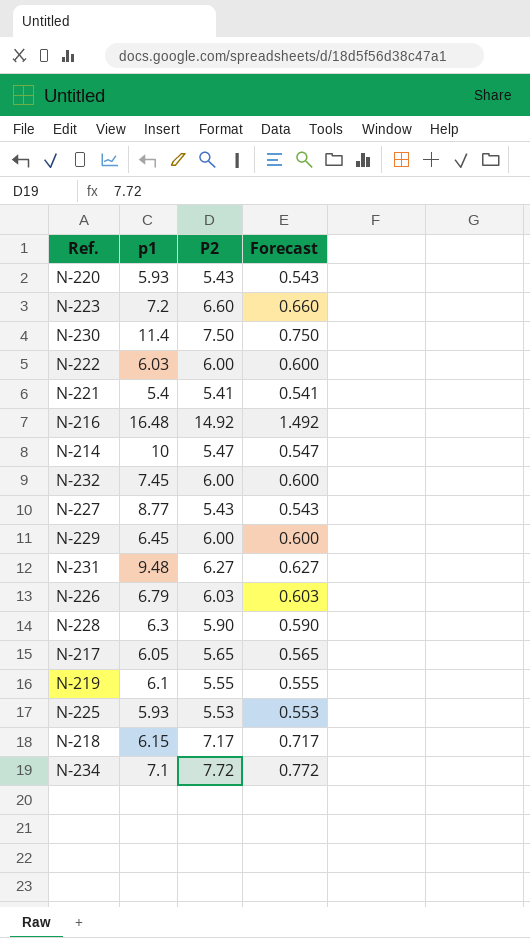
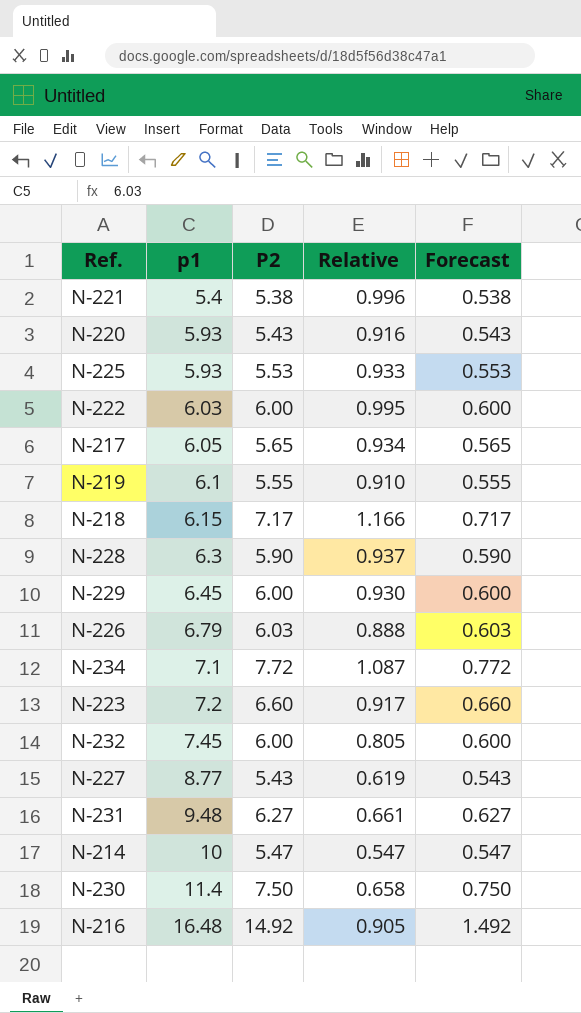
row order: none -> p1 ascending
column Relative | formula: none -> [P2] / [p1]
N-221 | P2: 5.41 -> 5.38
N-221 | Forecast: 0.541 -> 0.538

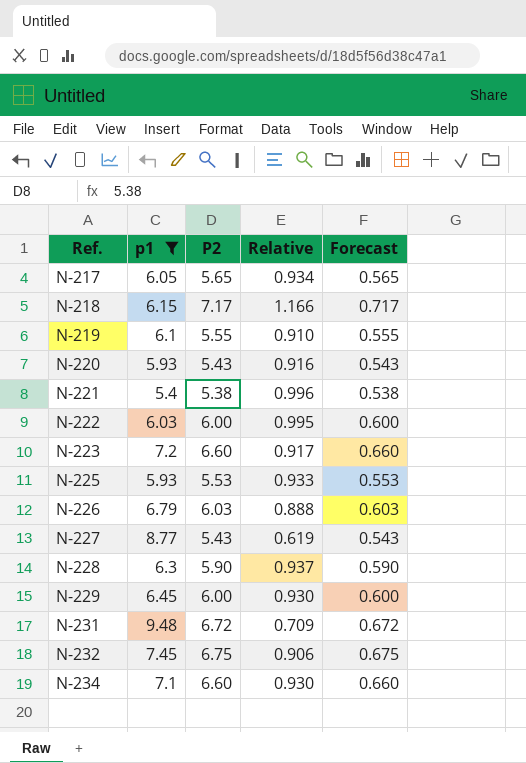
filter: none -> p1 <= 9.48
row order: p1 ascending -> Ref. ascending
N-231 | P2: 6.27 -> 6.72
N-231 | Relative: 0.661 -> 0.709
N-231 | Forecast: 0.627 -> 0.672
N-232 | P2: 6.00 -> 6.75
N-232 | Relative: 0.805 -> 0.906
N-232 | Forecast: 0.600 -> 0.675
N-234 | P2: 7.72 -> 6.60
N-234 | Relative: 1.087 -> 0.930
N-234 | Forecast: 0.772 -> 0.660

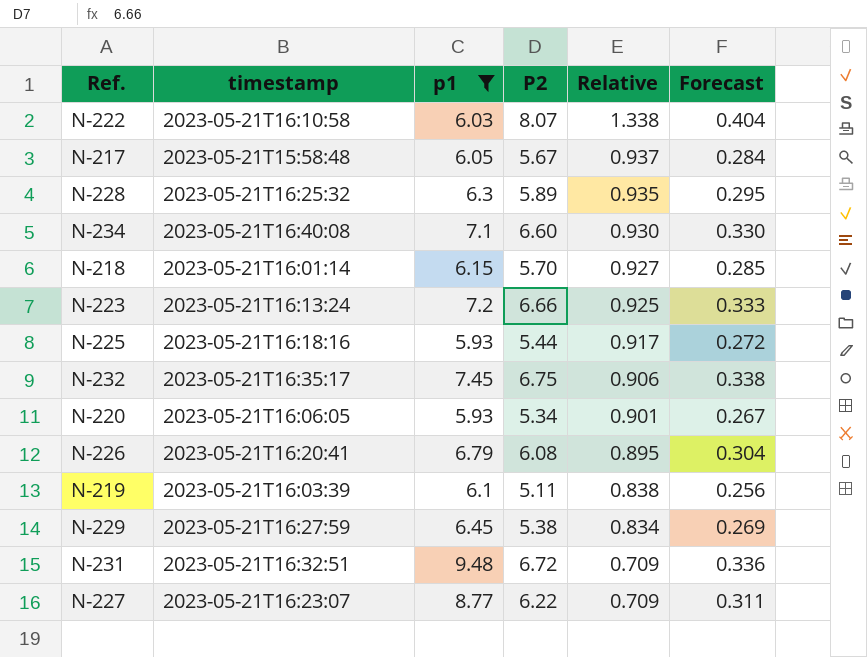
row order: Ref. ascending -> Relative descending
column timestamp | position: none -> 2
column Forecast | formula: [P2] * 0.1 -> [P2] * 0.05
row N-221: 5.4 | 5.38 | 0.996 | 0.538 -> none
N-222 | P2: 6.00 -> 8.07
N-222 | Relative: 0.995 -> 1.338
N-217 | P2: 5.65 -> 5.67
N-217 | Relative: 0.934 -> 0.937
N-228 | P2: 5.90 -> 5.89
N-228 | Relative: 0.937 -> 0.935
N-218 | P2: 7.17 -> 5.70
N-218 | Relative: 1.166 -> 0.927
N-223 | P2: 6.60 -> 6.66
N-223 | Relative: 0.917 -> 0.925
N-225 | P2: 5.53 -> 5.44
N-225 | Relative: 0.933 -> 0.917
N-220 | P2: 5.43 -> 5.34
N-220 | Relative: 0.916 -> 0.901
N-226 | P2: 6.03 -> 6.08
N-226 | Relative: 0.888 -> 0.895
N-219 | P2: 5.55 -> 5.11
N-219 | Relative: 0.910 -> 0.838
N-229 | P2: 6.00 -> 5.38
N-229 | Relative: 0.930 -> 0.834
N-227 | P2: 5.43 -> 6.22
N-227 | Relative: 0.619 -> 0.709

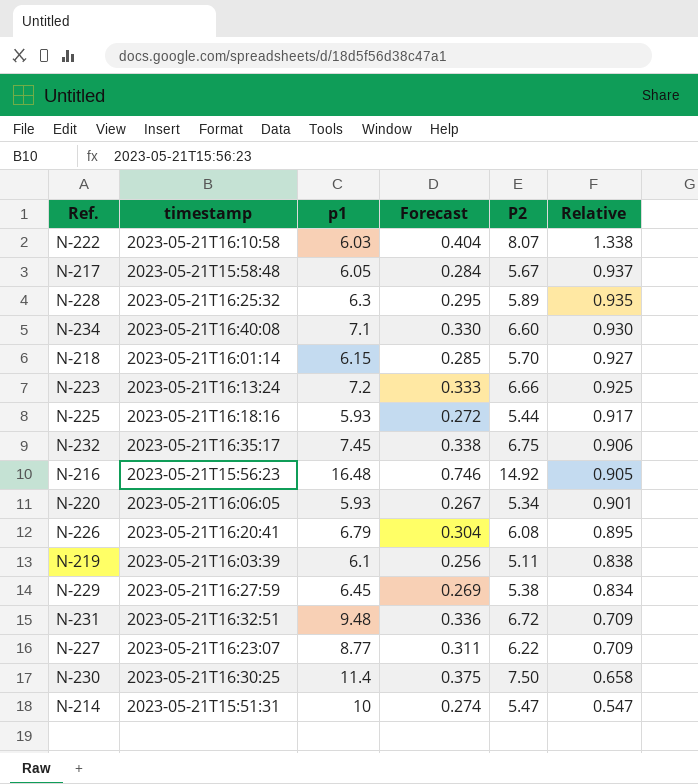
filter: p1 <= 9.48 -> none
column Forecast | position: 6 -> 4

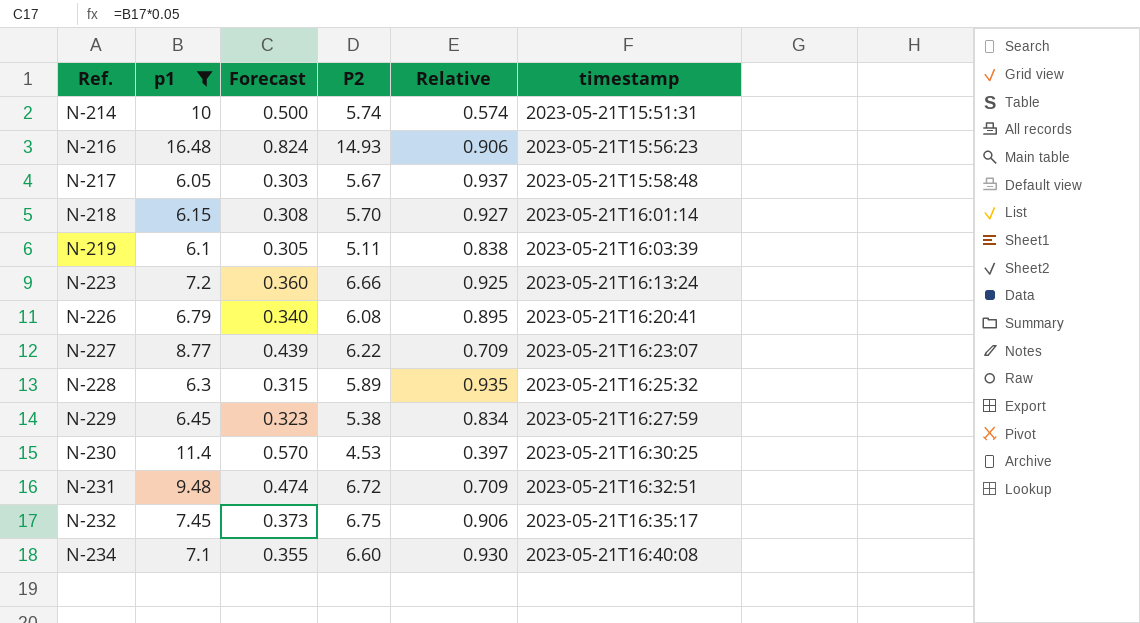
filter: none -> p1 >= 6.05
row order: Relative descending -> Ref. ascending
column Forecast | formula: [P2] * 0.05 -> [p1] * 0.05
column timestamp | position: 2 -> 6
N-214 | P2: 5.47 -> 5.74
N-214 | Relative: 0.547 -> 0.574
N-216 | P2: 14.92 -> 14.93
N-216 | Relative: 0.905 -> 0.906
N-230 | P2: 7.50 -> 4.53
N-230 | Relative: 0.658 -> 0.397

